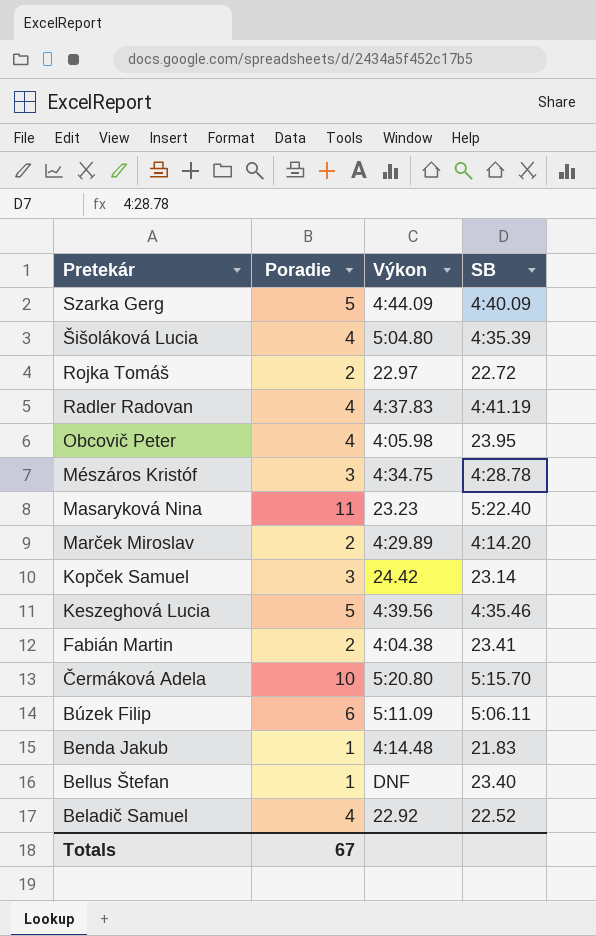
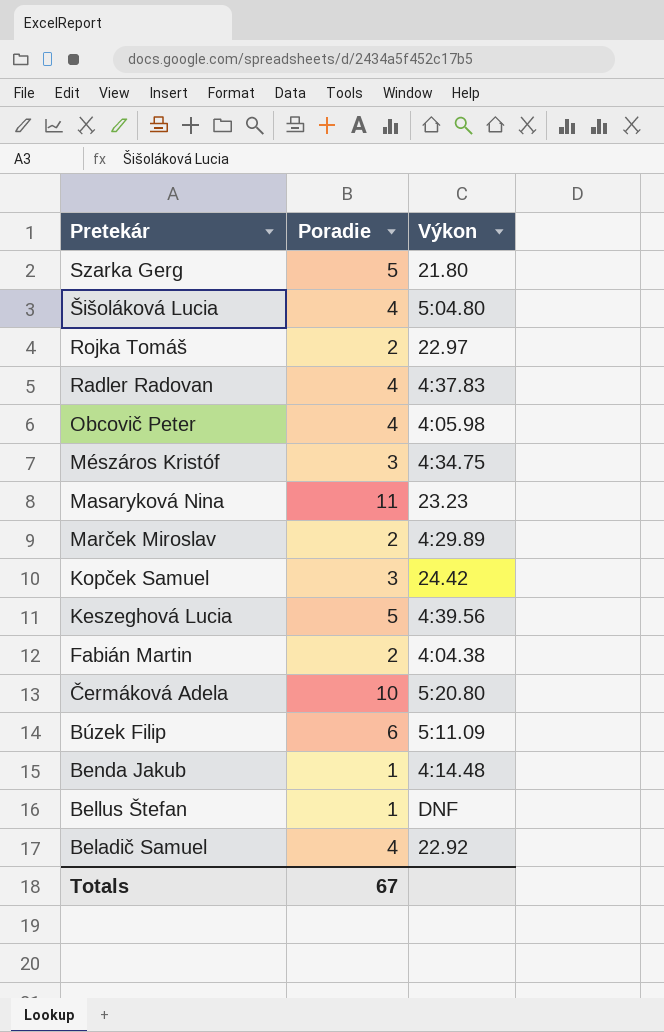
column SB | position: 4 -> none
Szarka Gerg | Výkon: 4:44.09 -> 21.80

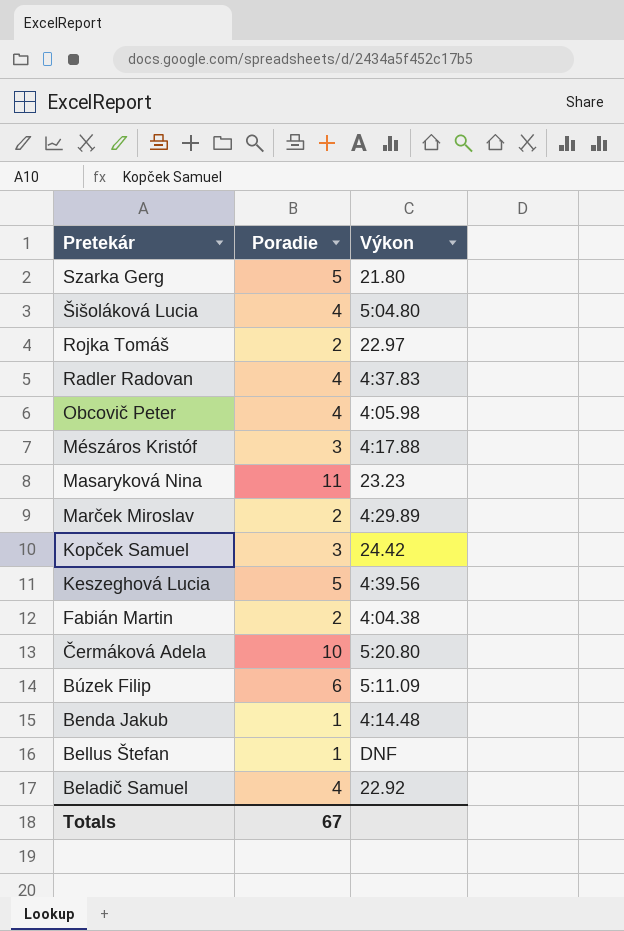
Mészáros Kristóf | Výkon: 4:34.75 -> 4:17.88

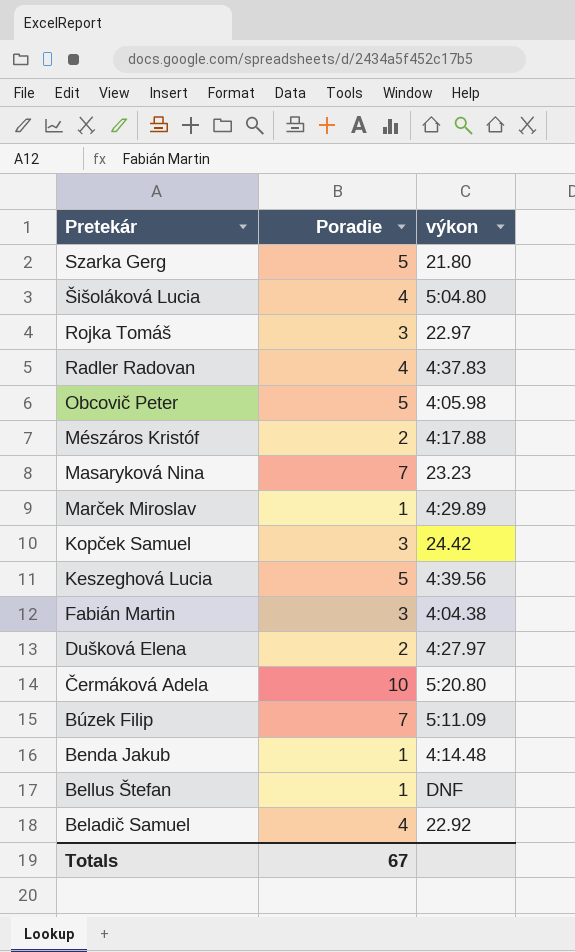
column name: Výkon -> výkon
Rojka Tomáš | Poradie: 2 -> 3
Obcovič Peter | Poradie: 4 -> 5
Mészáros Kristóf | Poradie: 3 -> 2
Masaryková Nina | Poradie: 11 -> 7
Marček Miroslav | Poradie: 2 -> 1
Fabián Martin | Poradie: 2 -> 3
row Dušková Elena: none -> 2 | 4:27.97
Búzek Filip | Poradie: 6 -> 7

